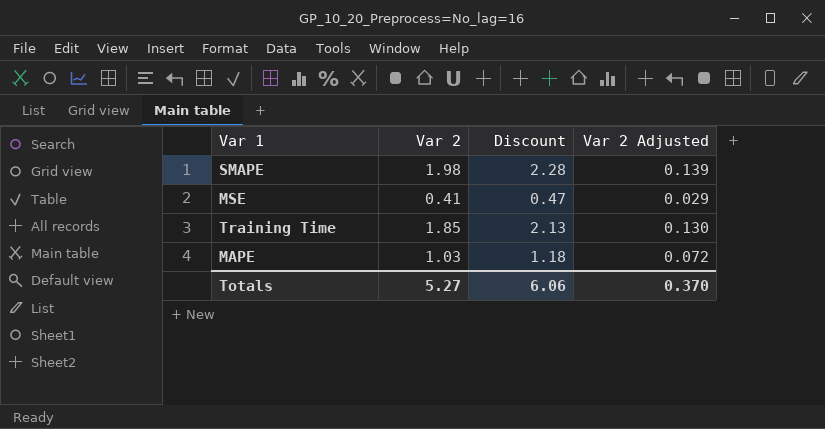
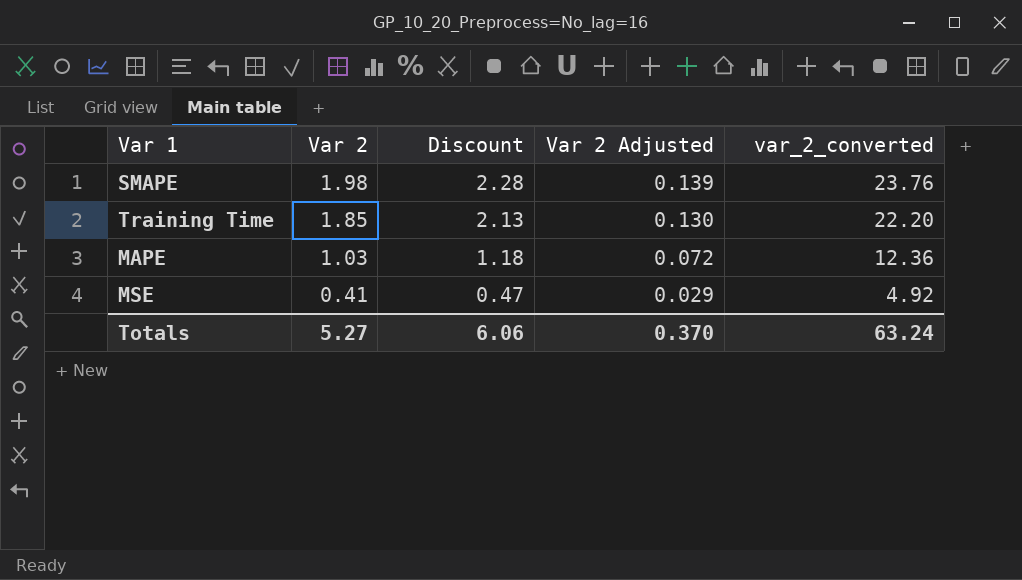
row order: none -> Var 2 descending
column var_2_converted | formula: none -> [Var 2] * 12

